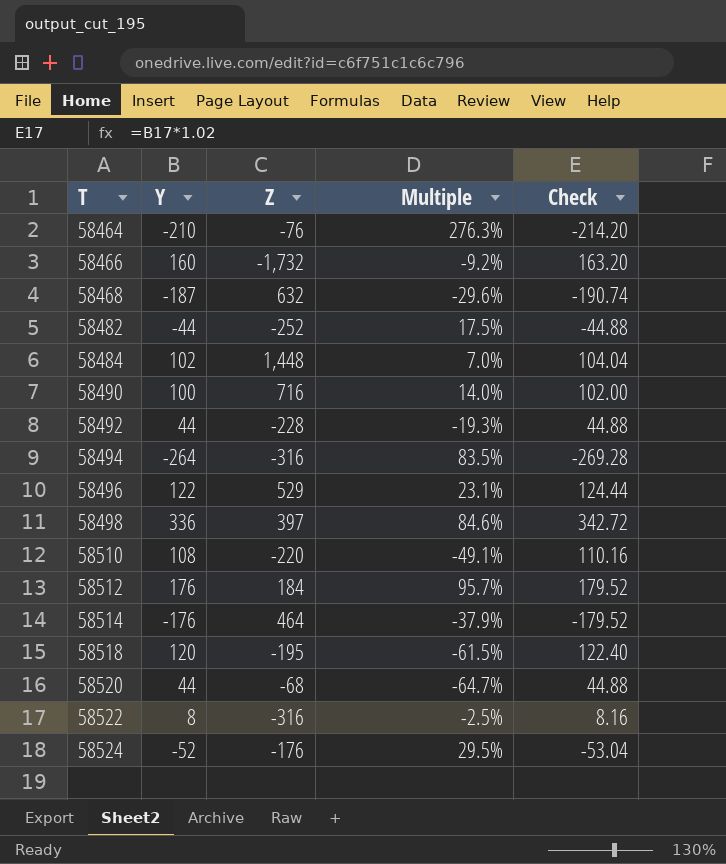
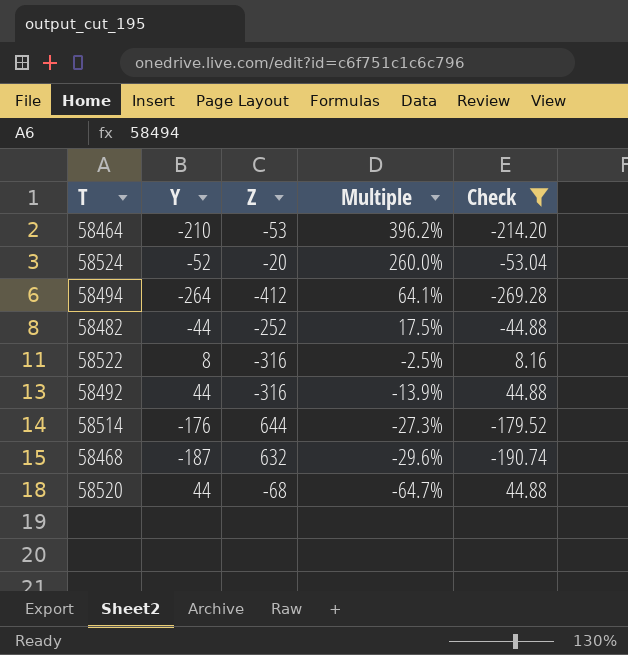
filter: none -> Check <= 44.88
row order: T ascending -> Multiple descending
58464 | Z: -76 -> -53
58464 | Multiple: 276.3% -> 396.2%
58524 | Z: -176 -> -20
58524 | Multiple: 29.5% -> 260.0%
58494 | Z: -316 -> -412
58494 | Multiple: 83.5% -> 64.1%
58492 | Z: -228 -> -316
58492 | Multiple: -19.3% -> -13.9%
58514 | Z: 464 -> 644
58514 | Multiple: -37.9% -> -27.3%

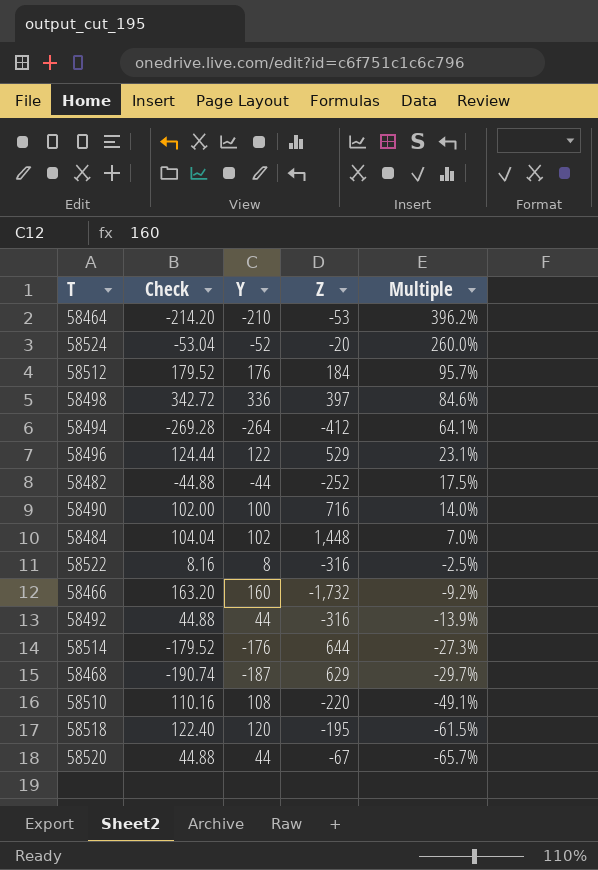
filter: Check <= 44.88 -> none
column Check | position: 5 -> 2
58468 | Z: 632 -> 629
58468 | Multiple: -29.6% -> -29.7%
58520 | Z: -68 -> -67
58520 | Multiple: -64.7% -> -65.7%

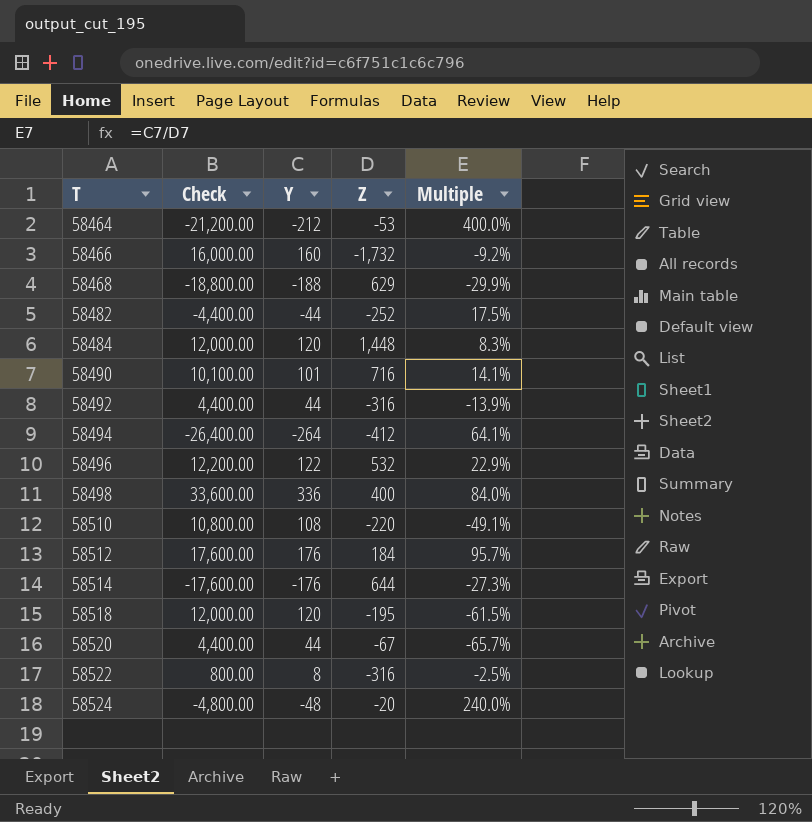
row order: Multiple descending -> T ascending
column Check | formula: [Y] * 1.02 -> [Y] * 100
58464 | Y: -210 -> -212
58464 | Multiple: 396.2% -> 400.0%
58468 | Y: -187 -> -188
58468 | Multiple: -29.7% -> -29.9%
58484 | Y: 102 -> 120
58484 | Multiple: 7.0% -> 8.3%
58490 | Y: 100 -> 101
58490 | Multiple: 14.0% -> 14.1%
58496 | Z: 529 -> 532
58496 | Multiple: 23.1% -> 22.9%
58498 | Z: 397 -> 400
58498 | Multiple: 84.6% -> 84.0%
58524 | Y: -52 -> -48
58524 | Multiple: 260.0% -> 240.0%

